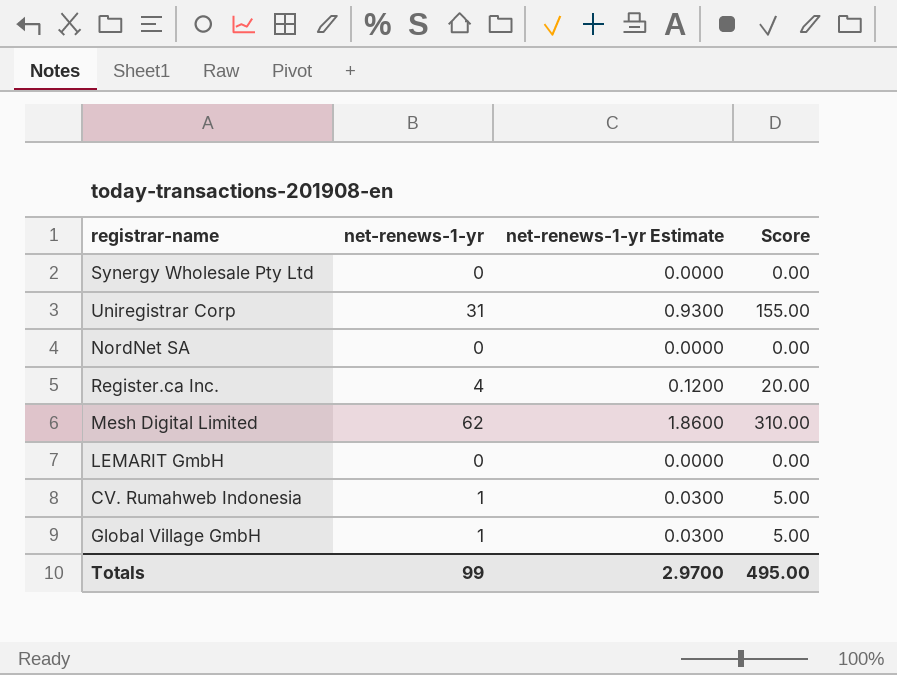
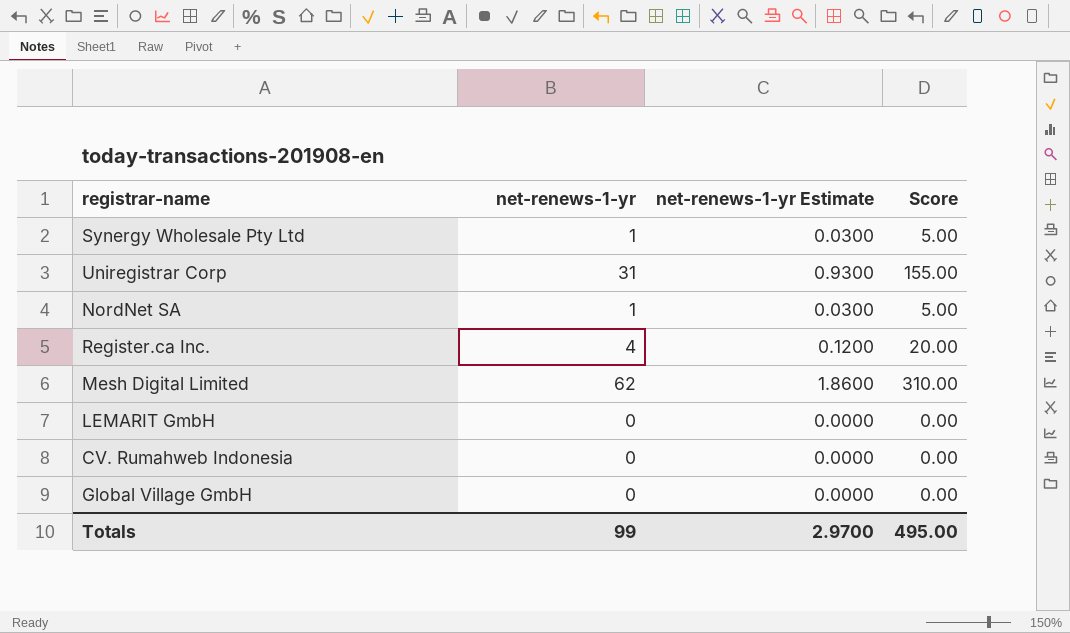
Synergy Wholesale Pty Ltd | net-renews-1-yr: 0 -> 1
Synergy Wholesale Pty Ltd | net-renews-1-yr Estimate: 0.0000 -> 0.0300
Synergy Wholesale Pty Ltd | Score: 0.00 -> 5.00
NordNet SA | net-renews-1-yr: 0 -> 1
NordNet SA | net-renews-1-yr Estimate: 0.0000 -> 0.0300
NordNet SA | Score: 0.00 -> 5.00
CV. Rumahweb Indonesia | net-renews-1-yr: 1 -> 0
CV. Rumahweb Indonesia | net-renews-1-yr Estimate: 0.0300 -> 0.0000
CV. Rumahweb Indonesia | Score: 5.00 -> 0.00
Global Village GmbH | net-renews-1-yr: 1 -> 0
Global Village GmbH | net-renews-1-yr Estimate: 0.0300 -> 0.0000
Global Village GmbH | Score: 5.00 -> 0.00

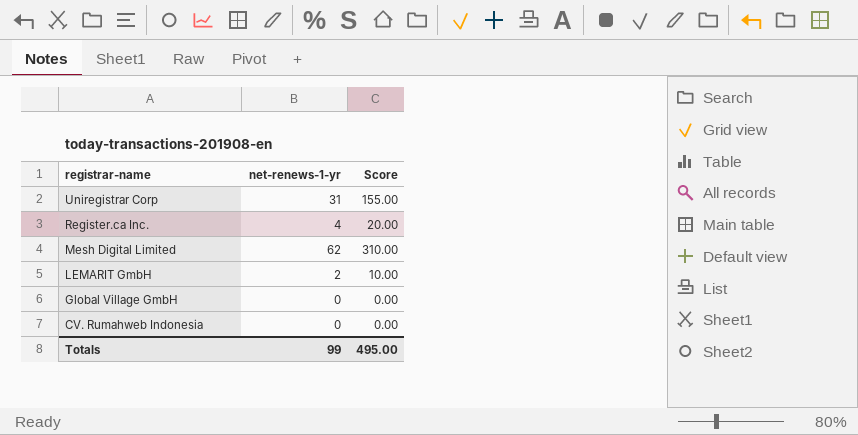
row order: none -> registrar-name descending
column net-renews-1-yr Estimate | formula: [net-renews-1-yr] * 0.03 -> none
row Synergy Wholesale Pty Ltd: 1 | 0.0300 | 5.00 -> none
row NordNet SA: 1 | 0.0300 | 5.00 -> none
LEMARIT GmbH | net-renews-1-yr: 0 -> 2
LEMARIT GmbH | Score: 0.00 -> 10.00

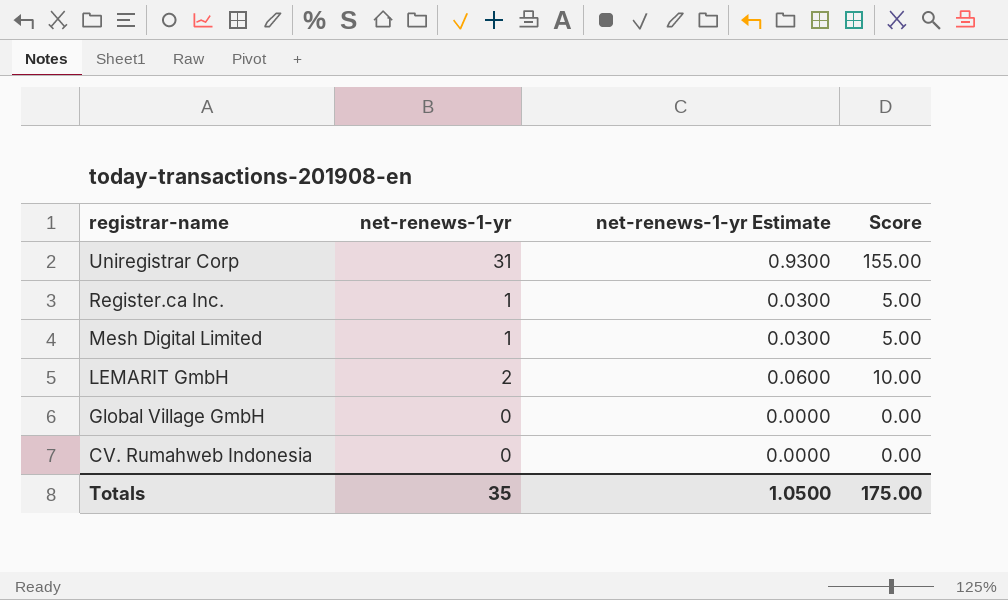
column net-renews-1-yr Estimate | formula: none -> [net-renews-1-yr] * 0.03
Register.ca Inc. | net-renews-1-yr: 4 -> 1
Register.ca Inc. | Score: 20.00 -> 5.00
Mesh Digital Limited | net-renews-1-yr: 62 -> 1
Mesh Digital Limited | Score: 310.00 -> 5.00
Totals | net-renews-1-yr: 99 -> 35
Totals | Score: 495.00 -> 175.00

